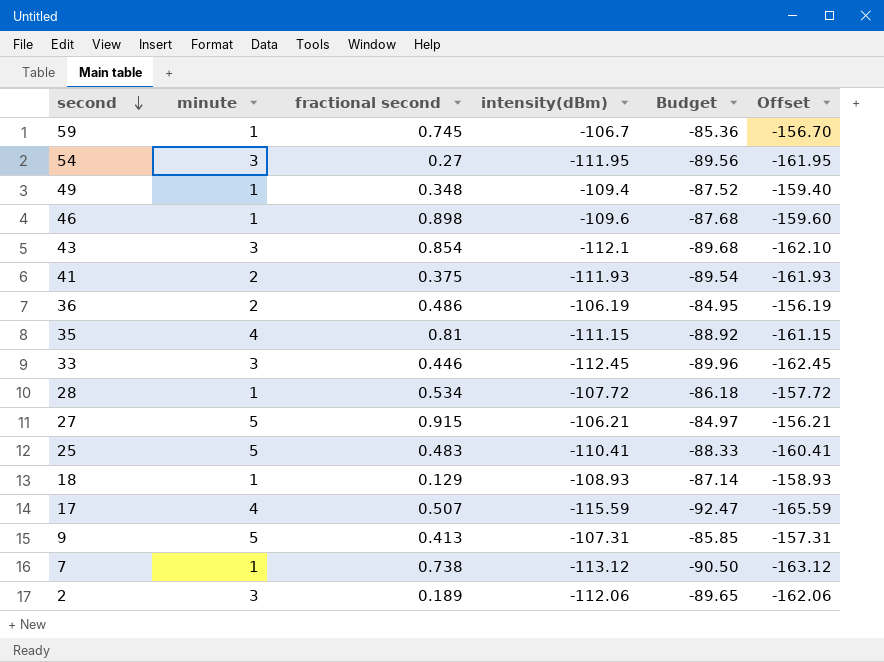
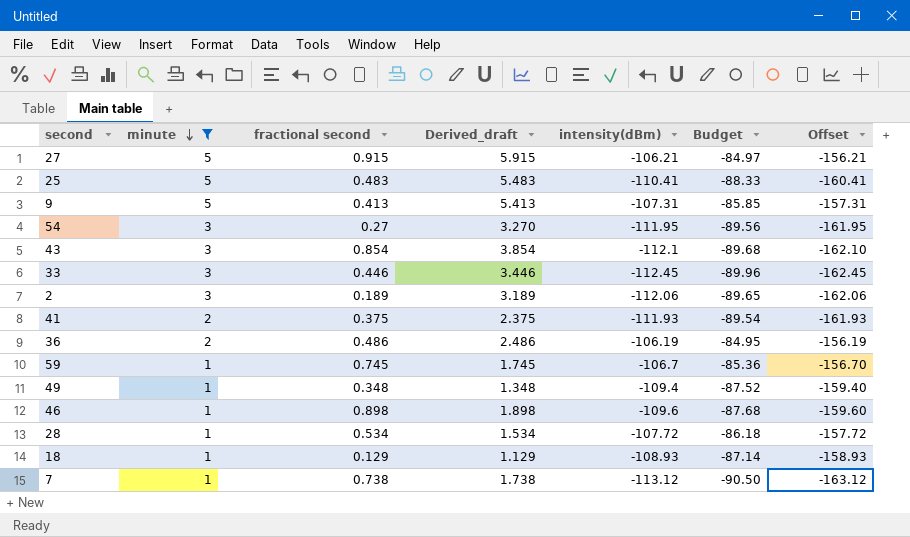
filter: none -> minute != 4
row order: second descending -> minute descending
column Derived_draft | formula: none -> [minute] + [fractional second]

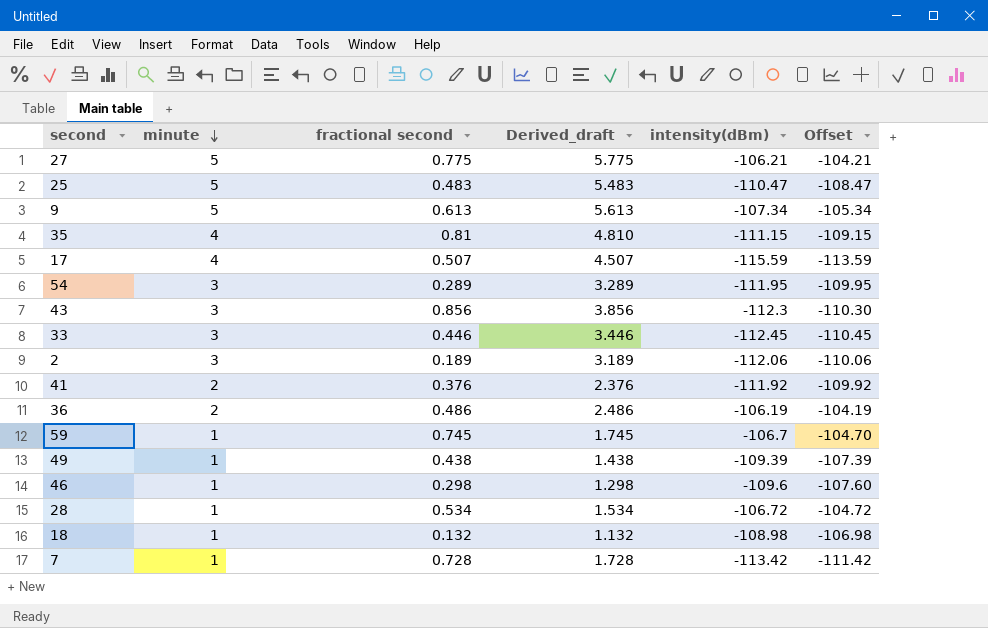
filter: minute != 4 -> none
column Budget | formula: [intensity(dBm)] * 0.8 -> none
column Offset | formula: [intensity(dBm)] - 50 -> [intensity(dBm)] + 2
27 | fractional second: 0.915 -> 0.775
27 | Derived_draft: 5.915 -> 5.775
25 | intensity(dBm): -110.41 -> -110.47
9 | fractional second: 0.413 -> 0.613
9 | Derived_draft: 5.413 -> 5.613
9 | intensity(dBm): -107.31 -> -107.34
54 | fractional second: 0.27 -> 0.289
54 | Derived_draft: 3.270 -> 3.289
43 | fractional second: 0.854 -> 0.856
43 | Derived_draft: 3.854 -> 3.856
43 | intensity(dBm): -112.1 -> -112.3
41 | fractional second: 0.375 -> 0.376
41 | Derived_draft: 2.375 -> 2.376
41 | intensity(dBm): -111.93 -> -111.92
49 | fractional second: 0.348 -> 0.438
49 | Derived_draft: 1.348 -> 1.438
49 | intensity(dBm): -109.4 -> -109.39
46 | fractional second: 0.898 -> 0.298
46 | Derived_draft: 1.898 -> 1.298
28 | intensity(dBm): -107.72 -> -106.72
18 | fractional second: 0.129 -> 0.132
18 | Derived_draft: 1.129 -> 1.132
18 | intensity(dBm): -108.93 -> -108.98
7 | fractional second: 0.738 -> 0.728
7 | Derived_draft: 1.738 -> 1.728
7 | intensity(dBm): -113.12 -> -113.42

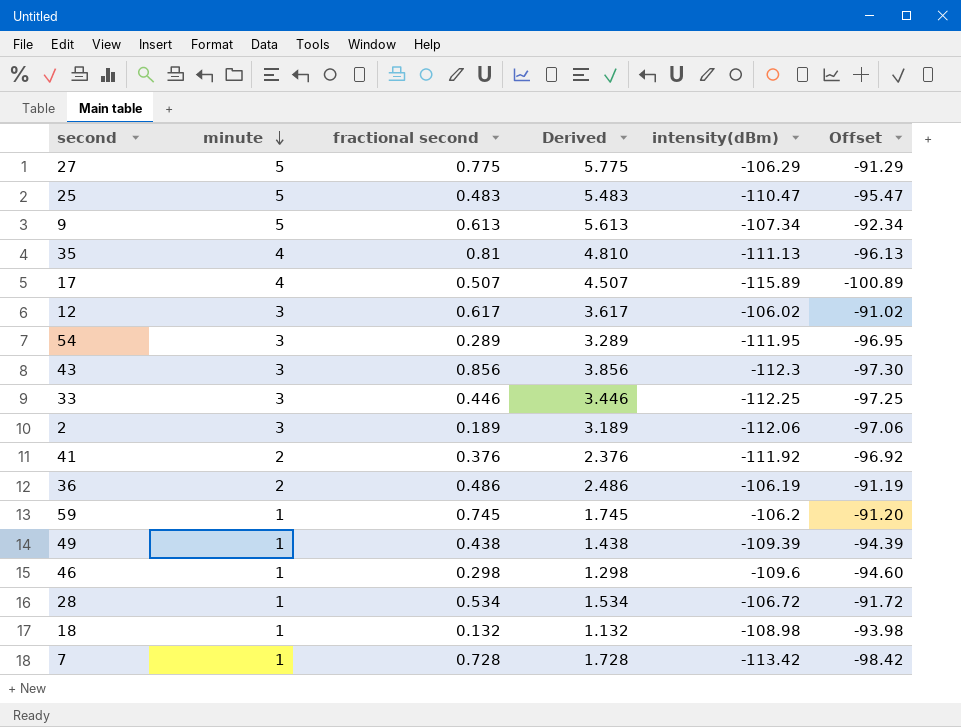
column name: Derived_draft -> Derived
column Offset | formula: [intensity(dBm)] + 2 -> [intensity(dBm)] + 15
27 | intensity(dBm): -106.21 -> -106.29
35 | intensity(dBm): -111.15 -> -111.13
17 | intensity(dBm): -115.59 -> -115.89
row 12: none -> 3 | 0.617 | 3.617 | -106.02 | -91.02
33 | intensity(dBm): -112.45 -> -112.25
59 | intensity(dBm): -106.7 -> -106.2

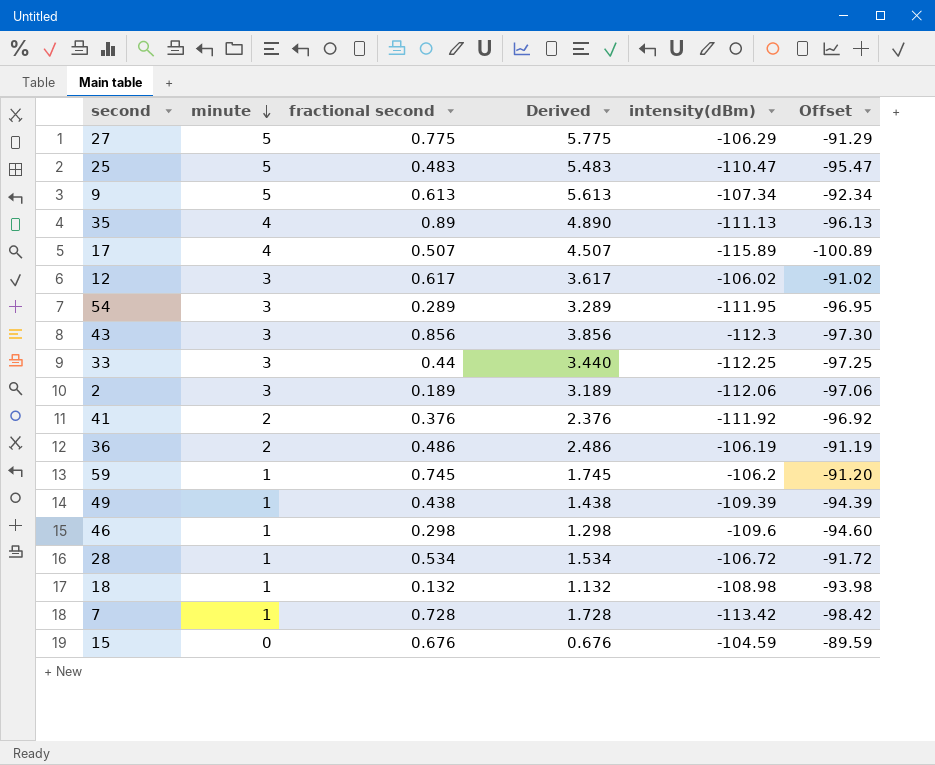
35 | fractional second: 0.81 -> 0.89
35 | Derived: 4.810 -> 4.890
33 | fractional second: 0.446 -> 0.44
33 | Derived: 3.446 -> 3.440
row 15: none -> 0 | 0.676 | 0.676 | -104.59 | -89.59

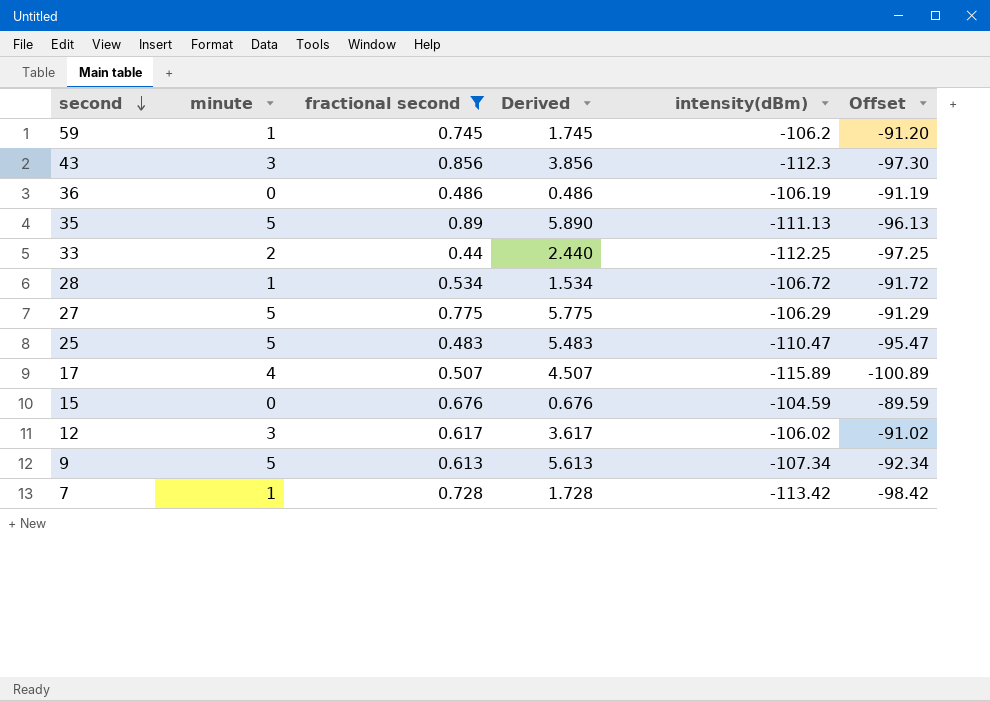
filter: none -> fractional second >= 0.44
row order: minute descending -> second descending
36 | minute: 2 -> 0
36 | Derived: 2.486 -> 0.486
35 | minute: 4 -> 5
35 | Derived: 4.890 -> 5.890
33 | minute: 3 -> 2
33 | Derived: 3.440 -> 2.440

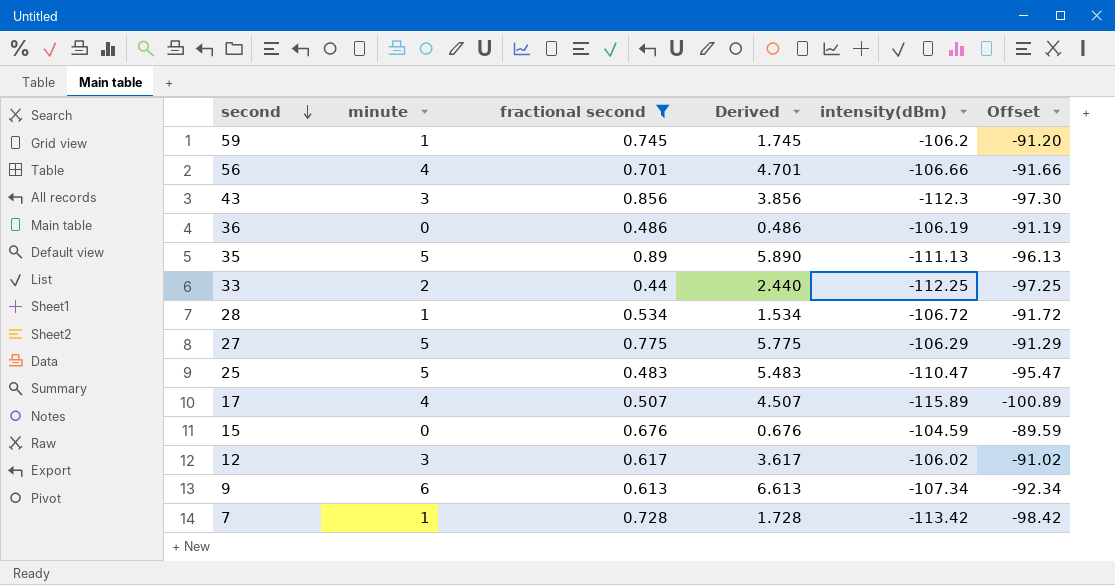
row 56: none -> 4 | 0.701 | 4.701 | -106.66 | -91.66
9 | minute: 5 -> 6
9 | Derived: 5.613 -> 6.613

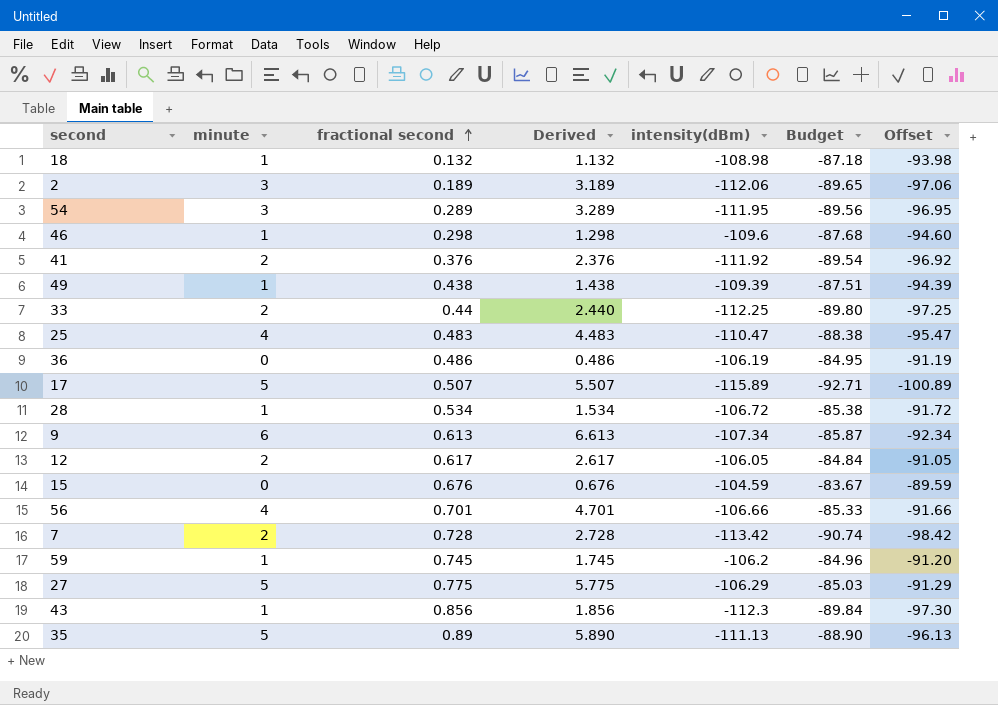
filter: fractional second >= 0.44 -> none
row order: second descending -> fractional second ascending
column Budget | formula: none -> [intensity(dBm)] * 0.8
25 | minute: 5 -> 4
25 | Derived: 5.483 -> 4.483
17 | minute: 4 -> 5
17 | Derived: 4.507 -> 5.507
12 | minute: 3 -> 2
12 | Derived: 3.617 -> 2.617
12 | intensity(dBm): -106.02 -> -106.05
12 | Offset: -91.02 -> -91.05
7 | minute: 1 -> 2
7 | Derived: 1.728 -> 2.728
43 | minute: 3 -> 1
43 | Derived: 3.856 -> 1.856

